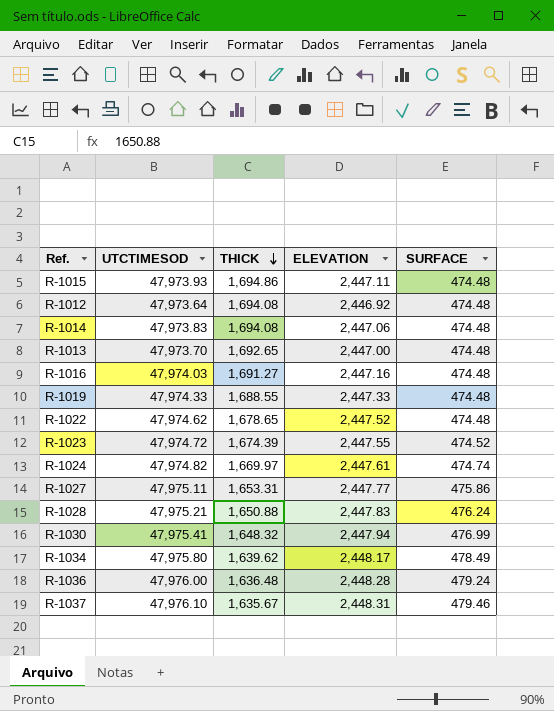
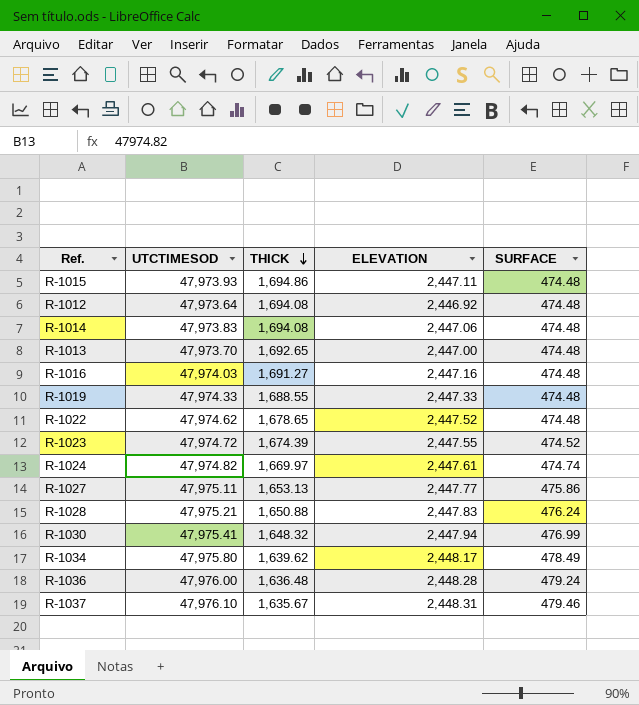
R-1027 | THICK: 1,653.31 -> 1,653.13

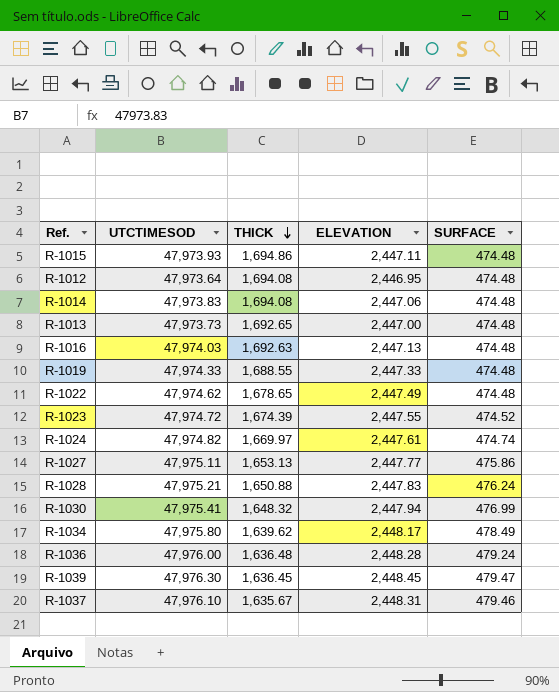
R-1012 | ELEVATION: 2,446.92 -> 2,446.95
R-1013 | UTCTIMESOD: 47,973.70 -> 47,973.73
R-1016 | THICK: 1,691.27 -> 1,692.63
R-1016 | ELEVATION: 2,447.16 -> 2,447.13
R-1022 | ELEVATION: 2,447.52 -> 2,447.49
row R-1039: none -> 47,976.30 | 1,636.45 | 2,448.45 | 479.47

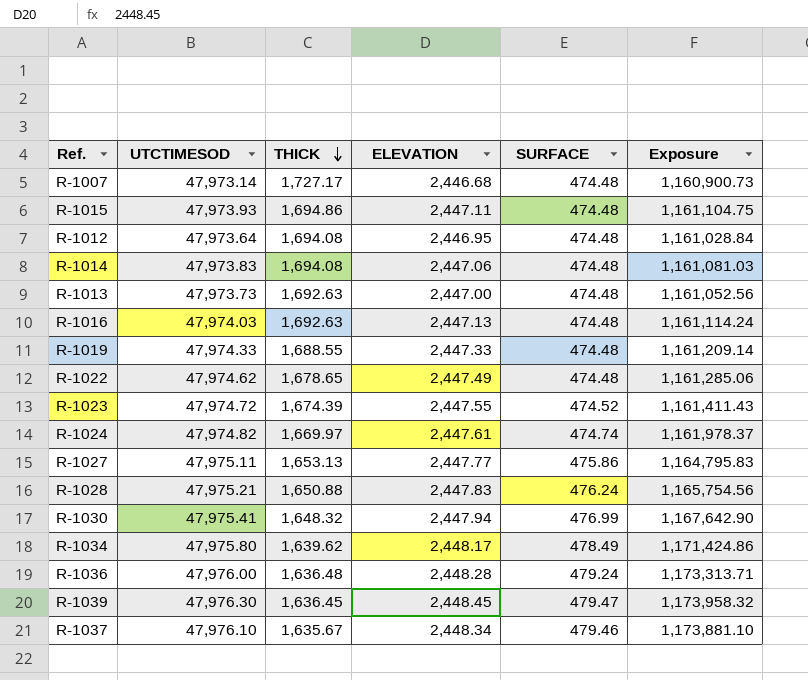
column Exposure | formula: none -> [ELEVATION] * [SURFACE]
row R-1007: none -> 47,973.14 | 1,727.17 | 2,446.68 | 474.48 | 1,160,900.73
R-1013 | THICK: 1,692.65 -> 1,692.63
R-1037 | ELEVATION: 2,448.31 -> 2,448.34

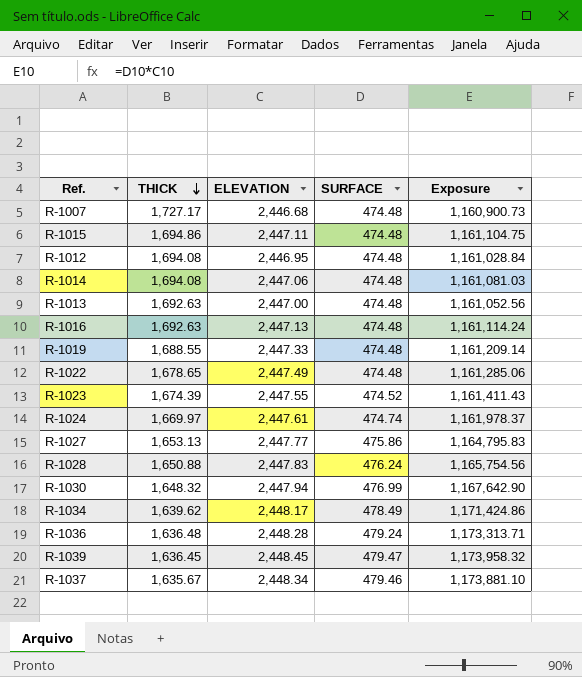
column UTCTIMESOD | position: 2 -> none

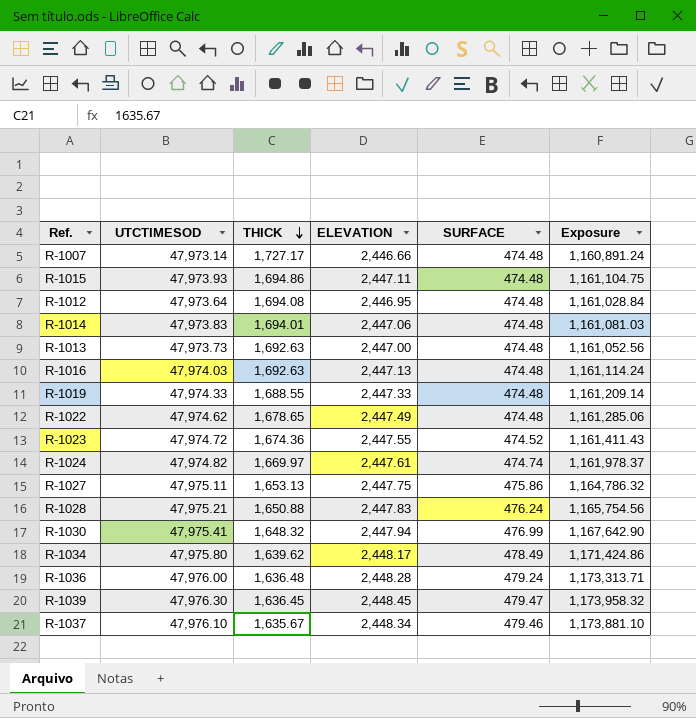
column UTCTIMESOD | position: none -> 2
R-1007 | ELEVATION: 2,446.68 -> 2,446.66
R-1007 | Exposure: 1,160,900.73 -> 1,160,891.24
R-1014 | THICK: 1,694.08 -> 1,694.01
R-1023 | THICK: 1,674.39 -> 1,674.36
R-1027 | ELEVATION: 2,447.77 -> 2,447.75
R-1027 | Exposure: 1,164,795.83 -> 1,164,786.32

